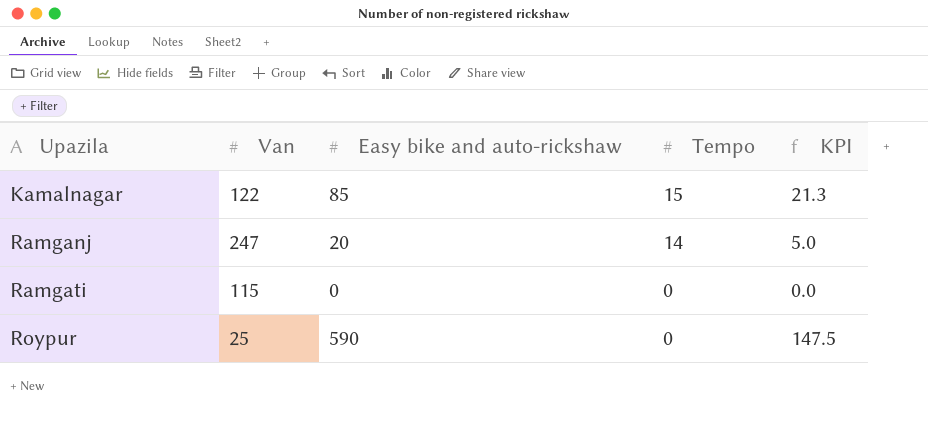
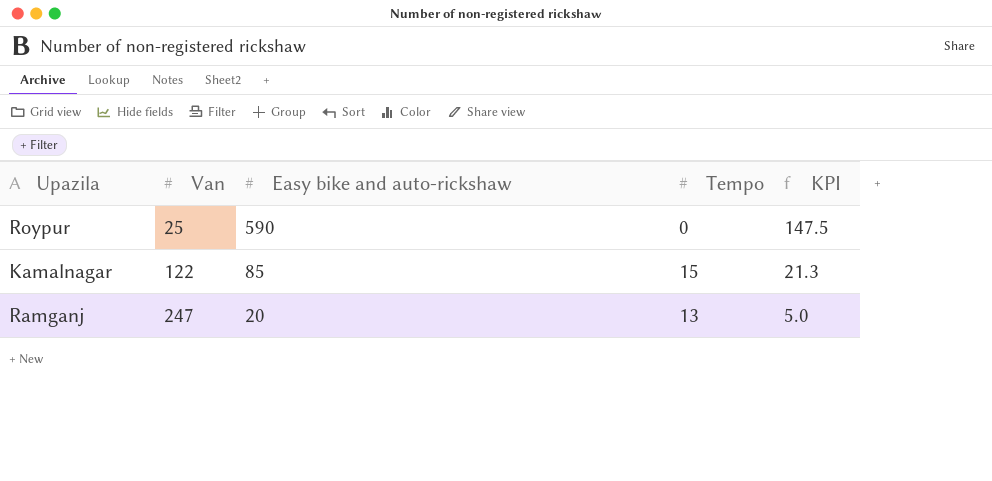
row order: Upazila ascending -> Van ascending
row Ramgati: 115 | 0 | 0 | 0.0 -> none
Ramganj | Tempo: 14 -> 13

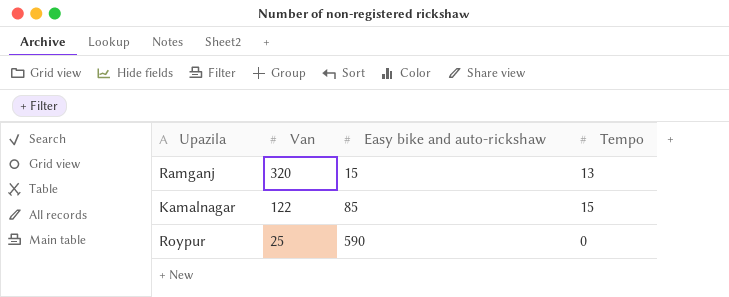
row order: Van ascending -> Van descending
column KPI | formula: [Easy bike and auto-rickshaw] * 0.25 -> none
Ramganj | Van: 247 -> 320
Ramganj | Easy bike and auto-rickshaw: 20 -> 15

